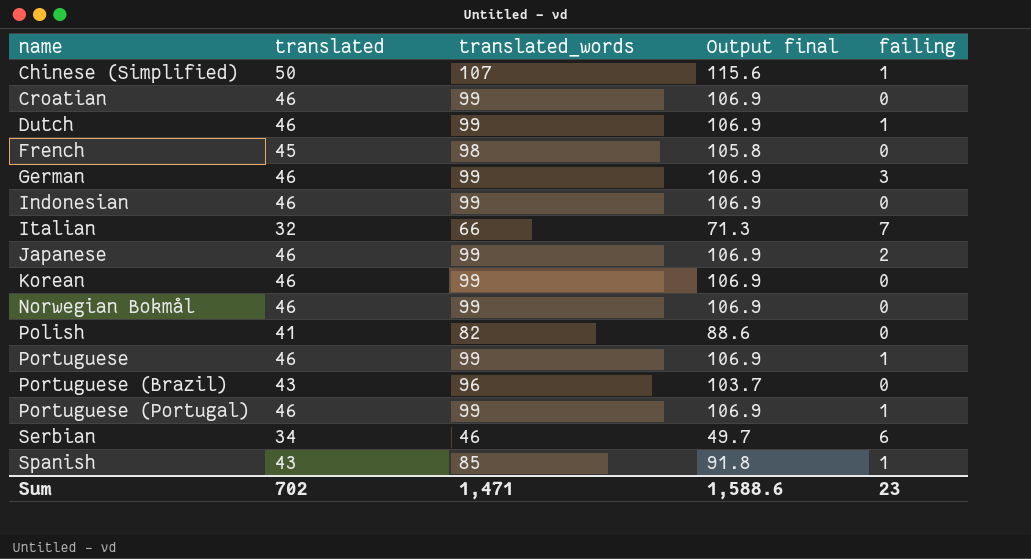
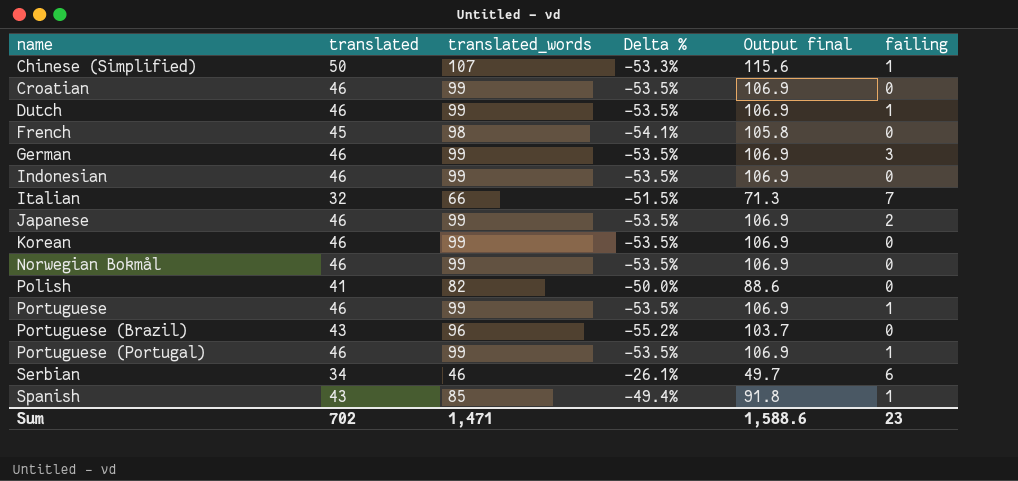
column Delta % | formula: none -> ([translated] - [translated_words]) / [translated_words]

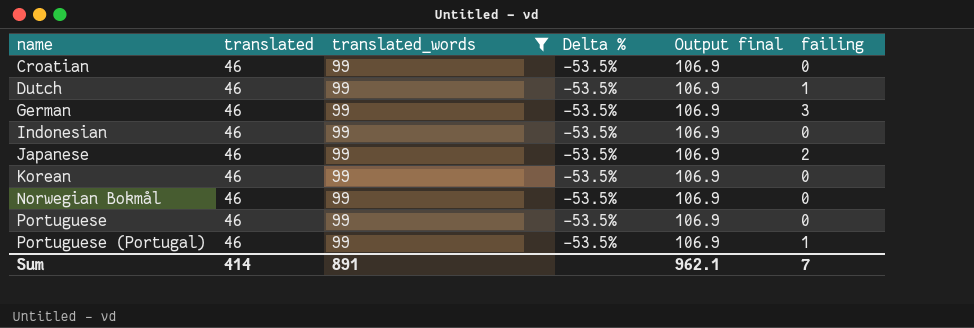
filter: none -> translated_words = 99
Portuguese | failing: 1 -> 0
Sum | translated: 702 -> 414
Sum | translated_words: 1,471 -> 891
Sum | Output final: 1,588.6 -> 962.1
Sum | failing: 23 -> 7

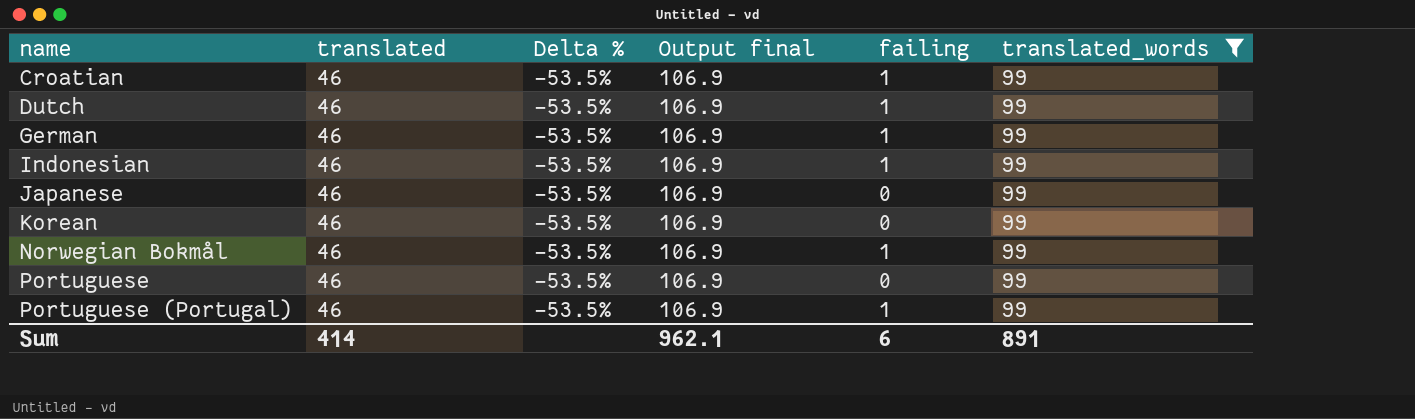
column translated_words | position: 3 -> 6
Croatian | failing: 0 -> 1
German | failing: 3 -> 1
Indonesian | failing: 0 -> 1
Japanese | failing: 2 -> 0
Norwegian Bokmål | failing: 0 -> 1
Sum | failing: 7 -> 6

